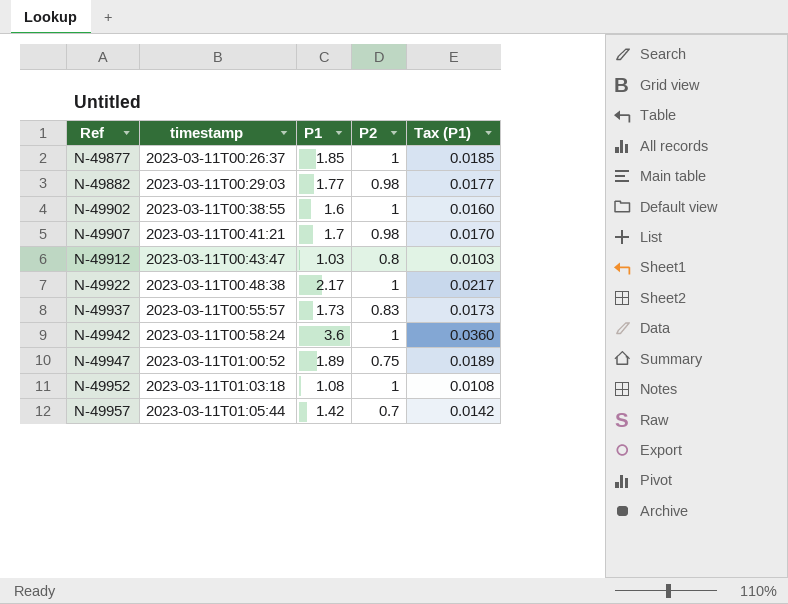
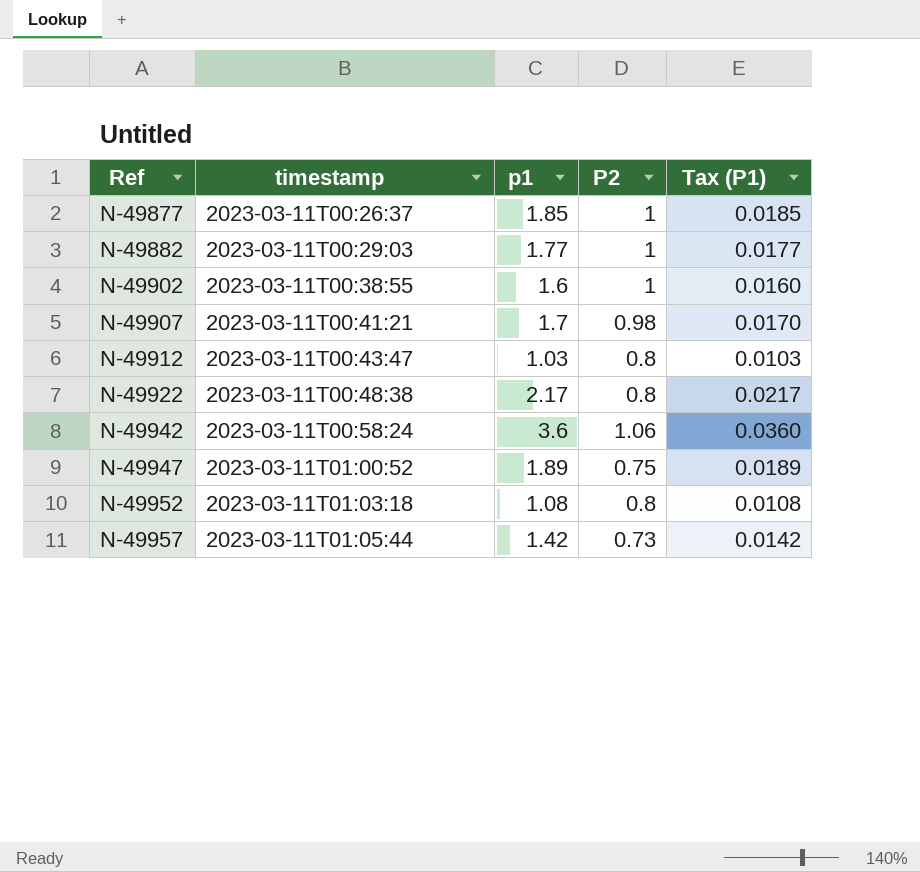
column name: P1 -> p1
row N-49937: 2023-03-11T00:55:57 | 1.73 | 0.83 | 0.0173 -> none
N-49882 | P2: 0.98 -> 1
N-49922 | P2: 1 -> 0.8
N-49942 | P2: 1 -> 1.06
N-49952 | P2: 1 -> 0.8
N-49957 | P2: 0.7 -> 0.73

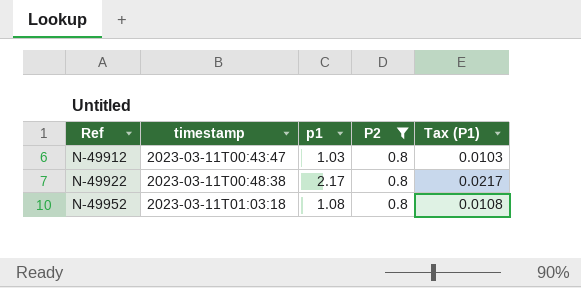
filter: none -> P2 = 0.8

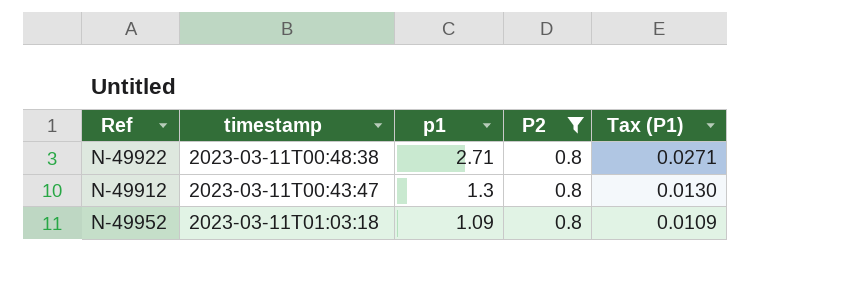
row order: Ref ascending -> p1 descending
N-49922 | p1: 2.17 -> 2.71
N-49922 | Tax (P1): 0.0217 -> 0.0271
N-49912 | p1: 1.03 -> 1.3
N-49912 | Tax (P1): 0.0103 -> 0.0130
N-49952 | p1: 1.08 -> 1.09
N-49952 | Tax (P1): 0.0108 -> 0.0109

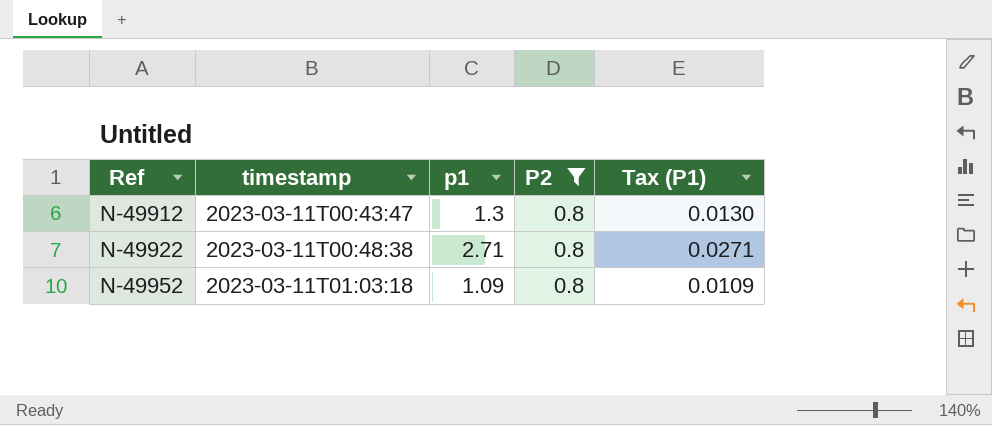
row order: p1 descending -> Ref ascending

